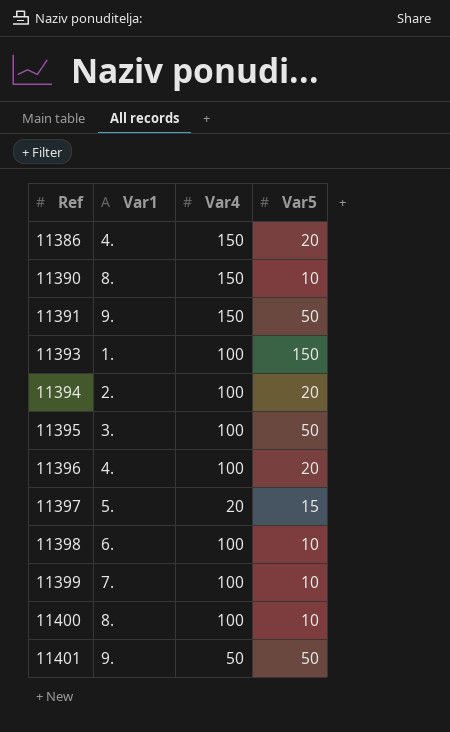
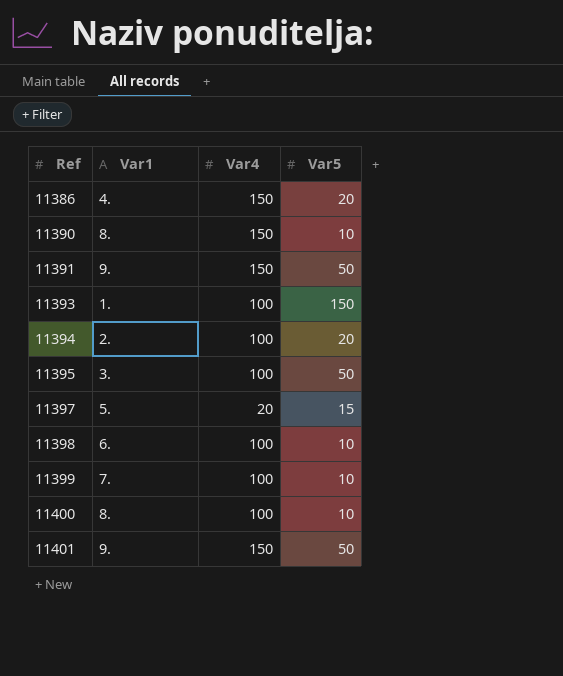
row 11396: 4. | 100 | 20 -> none
11401 | Var4: 50 -> 150

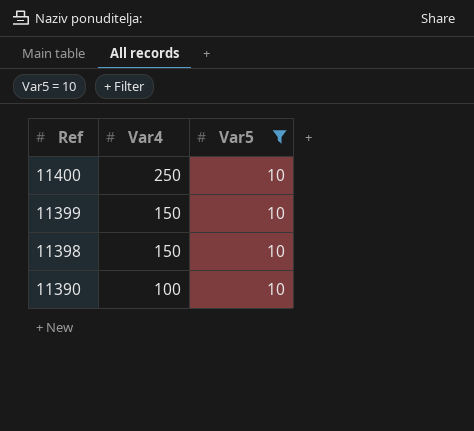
filter: none -> Var5 = 10
row order: Ref ascending -> Ref descending
column Var1 | position: 2 -> none
11400 | Var4: 100 -> 250
11399 | Var4: 100 -> 150
11398 | Var4: 100 -> 150
11390 | Var4: 150 -> 100

